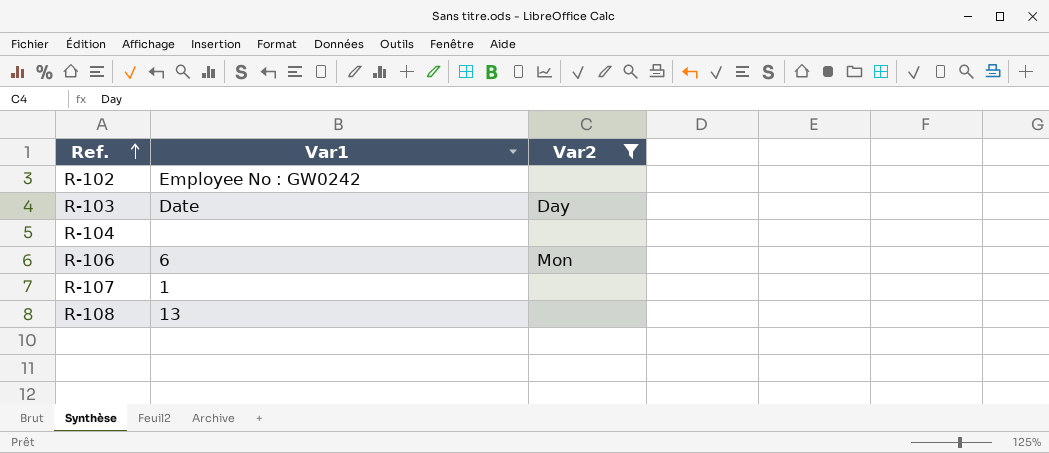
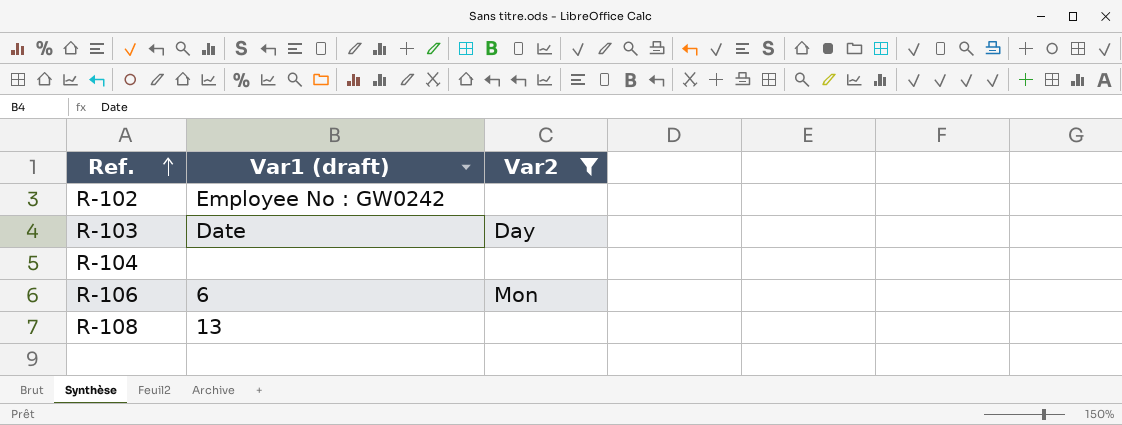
column name: Var1 -> Var1 (draft)
row R-107: 1 | none -> none

